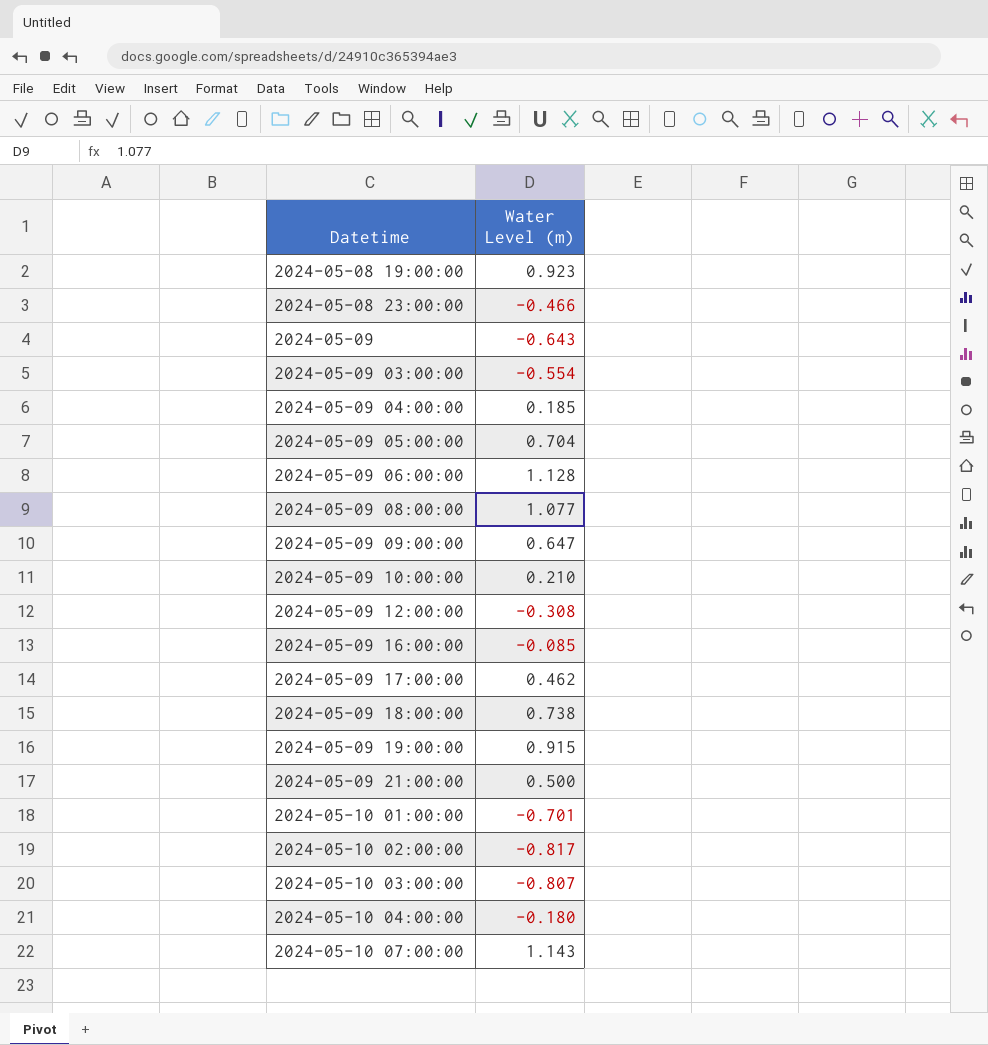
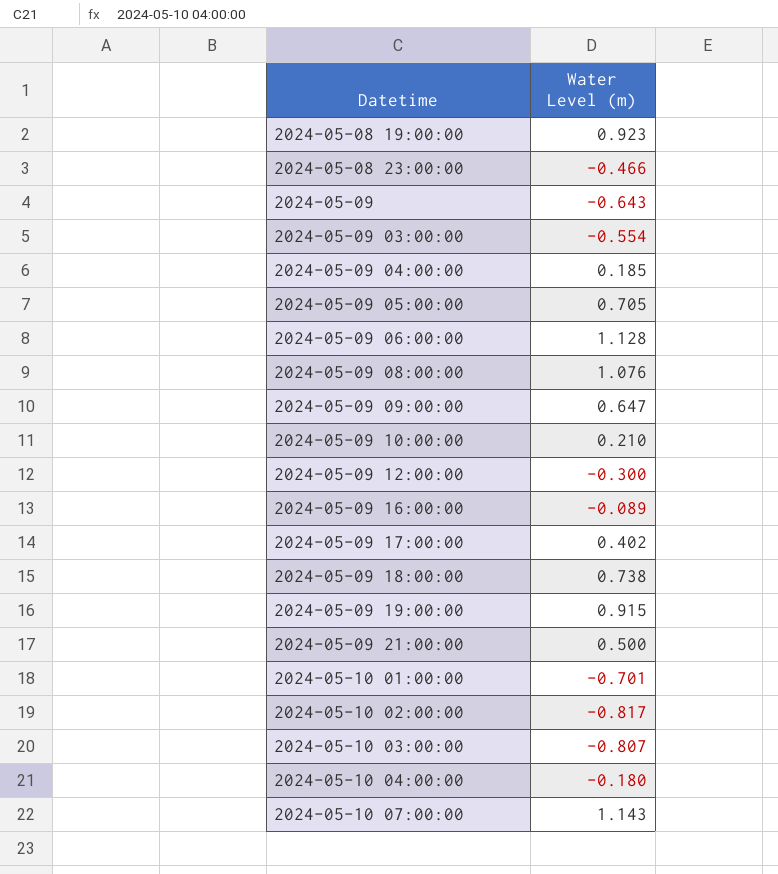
2024-05-09 05:00:00 | Water Level (m): 0.704 -> 0.705
2024-05-09 08:00:00 | Water Level (m): 1.077 -> 1.076
2024-05-09 12:00:00 | Water Level (m): -0.308 -> -0.300
2024-05-09 16:00:00 | Water Level (m): -0.085 -> -0.089
2024-05-09 17:00:00 | Water Level (m): 0.462 -> 0.402

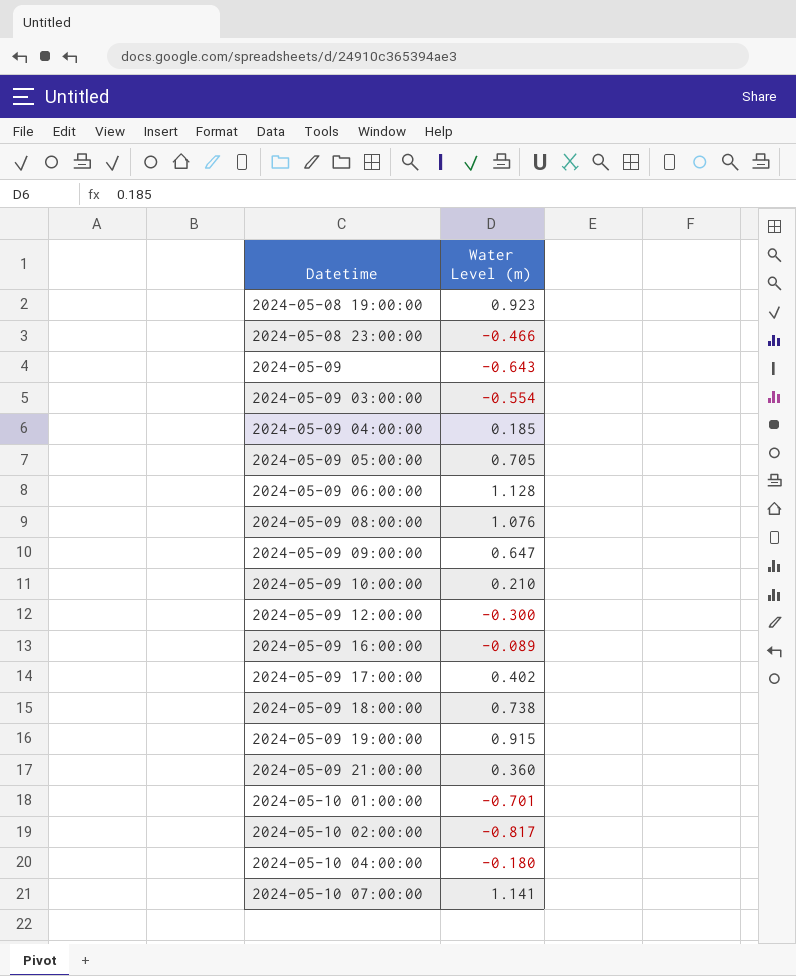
row 2024-05-10 03:00:00: -0.807 -> none
2024-05-09 21:00:00 | Water Level (m): 0.500 -> 0.360
2024-05-10 07:00:00 | Water Level (m): 1.143 -> 1.141

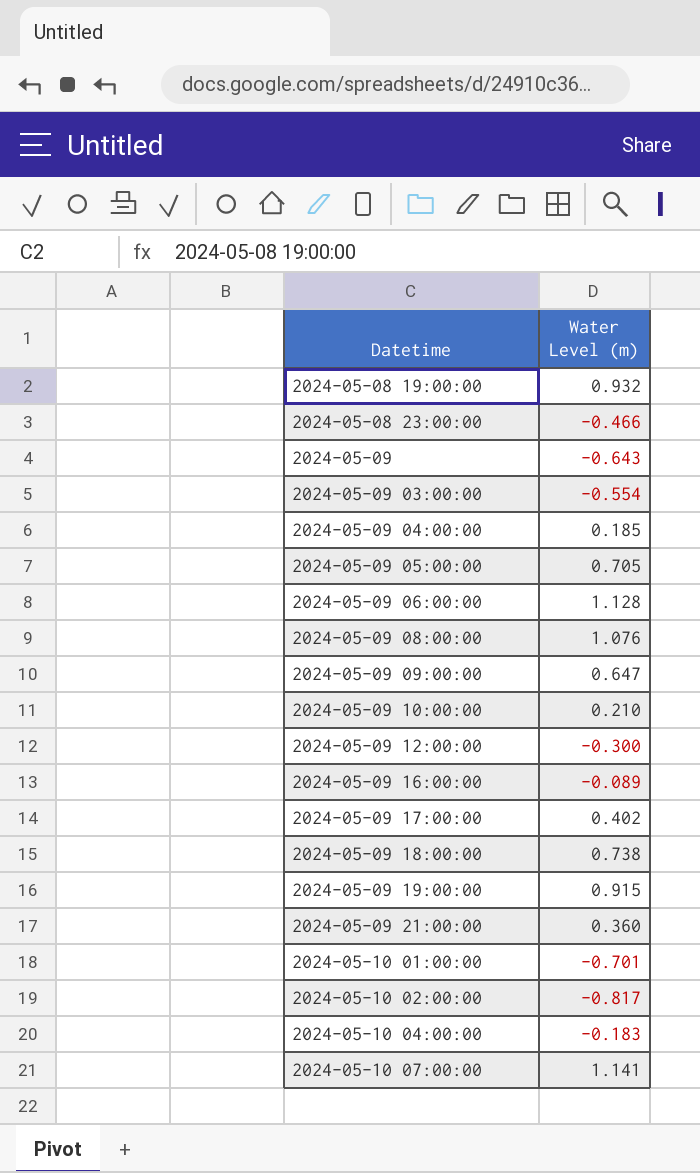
2024-05-08 19:00:00 | Water Level (m): 0.923 -> 0.932
2024-05-10 04:00:00 | Water Level (m): -0.180 -> -0.183

